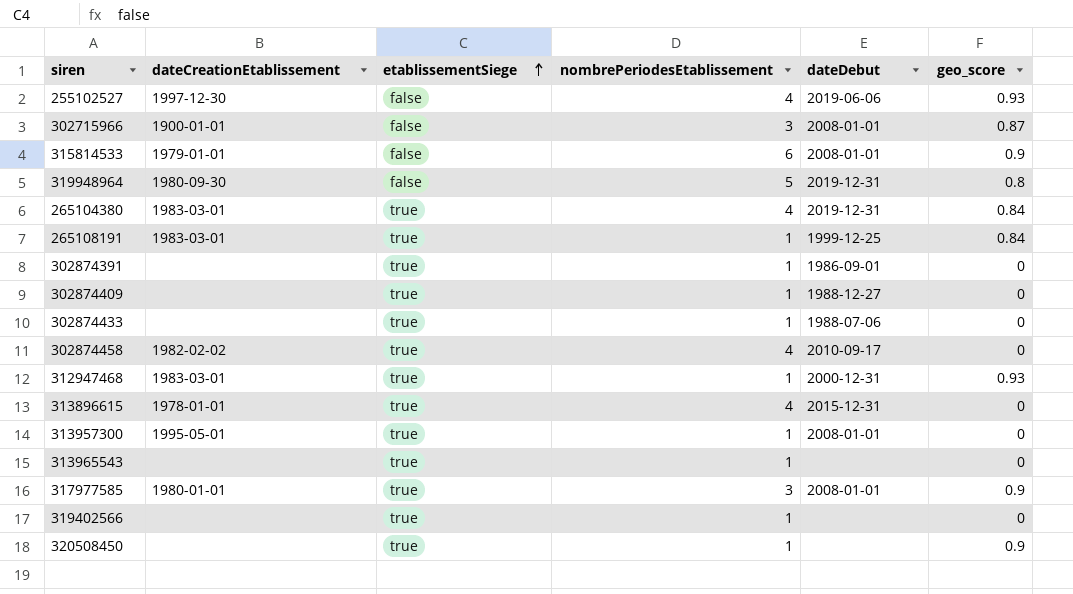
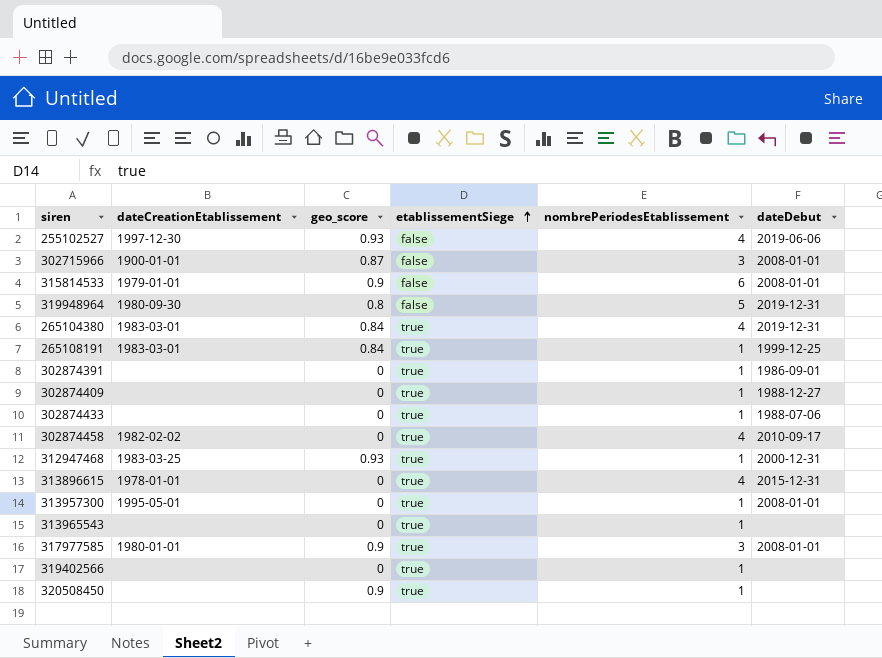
column geo_score | position: 6 -> 3
312947468 | dateCreationEtablissement: 1983-03-01 -> 1983-03-25

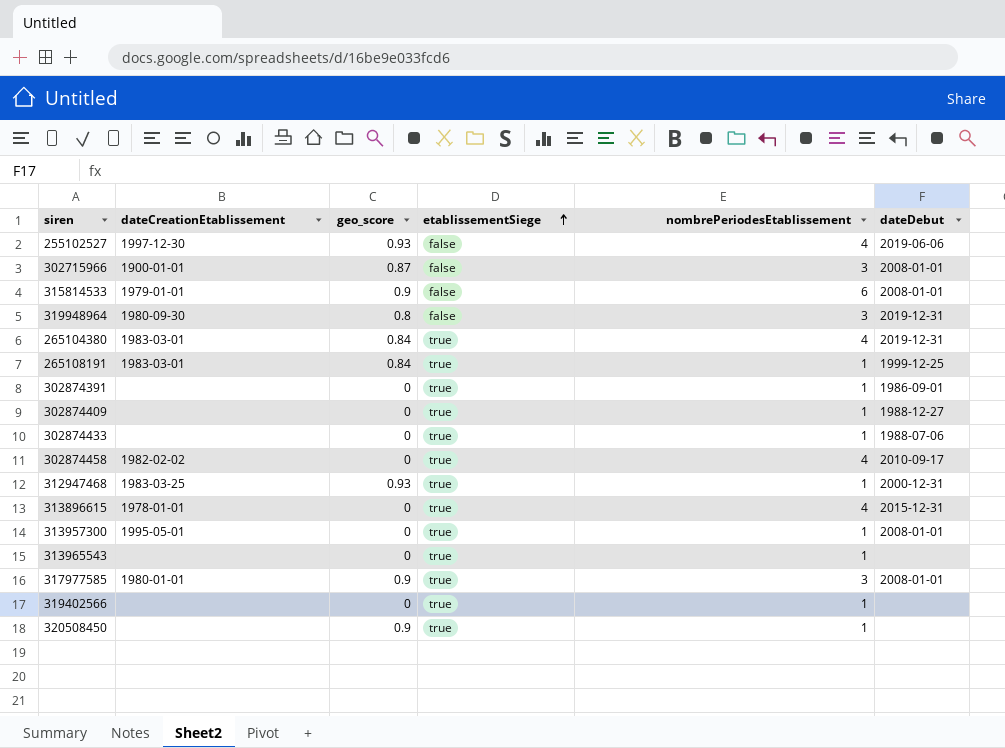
319948964 | nombrePeriodesEtablissement: 5 -> 3

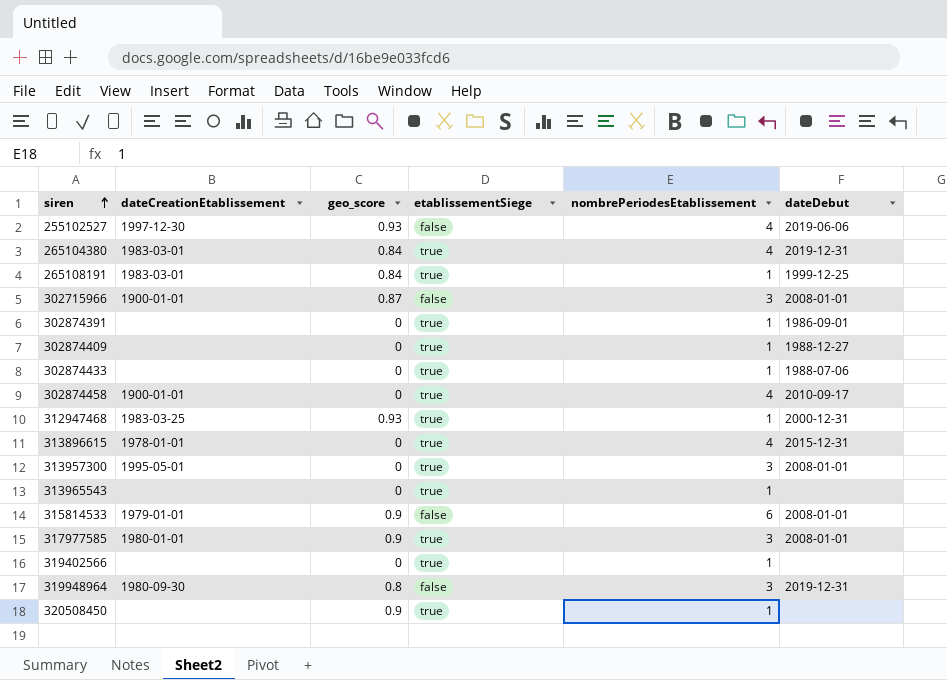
row order: etablissementSiege ascending -> siren ascending
302874458 | dateCreationEtablissement: 1982-02-02 -> 1900-01-01
313957300 | nombrePeriodesEtablissement: 1 -> 3

